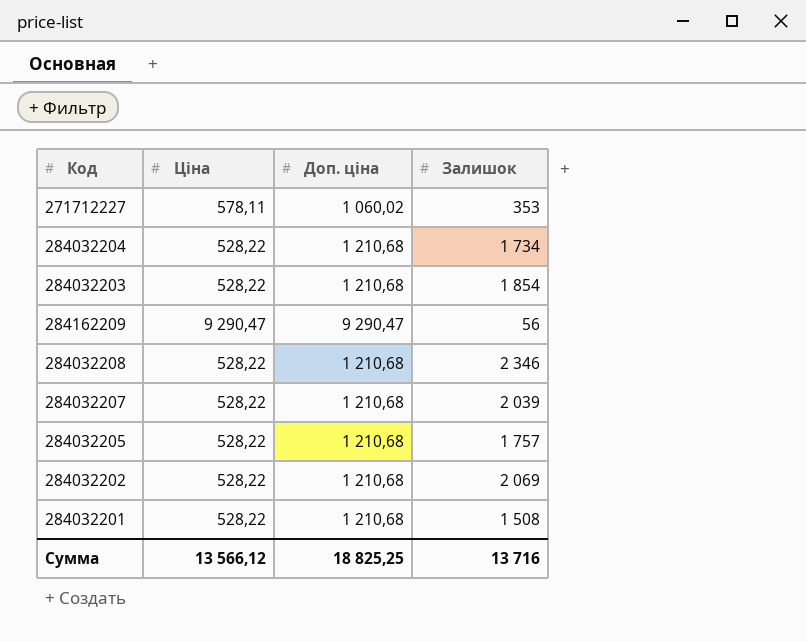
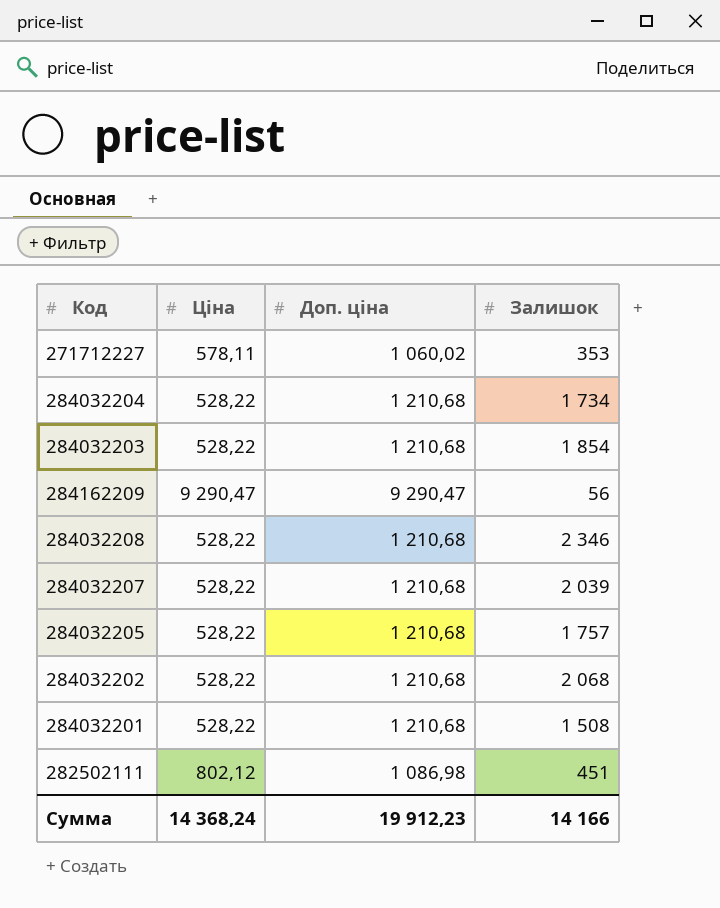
284032202 | Залишок: 2 069 -> 2 068
row 282502111: none -> 802,12 | 1 086,98 | 451
Сумма | Ціна: 13 566,12 -> 14 368,24
Сумма | Доп. ціна: 18 825,25 -> 19 912,23
Сумма | Залишок: 13 716 -> 14 166

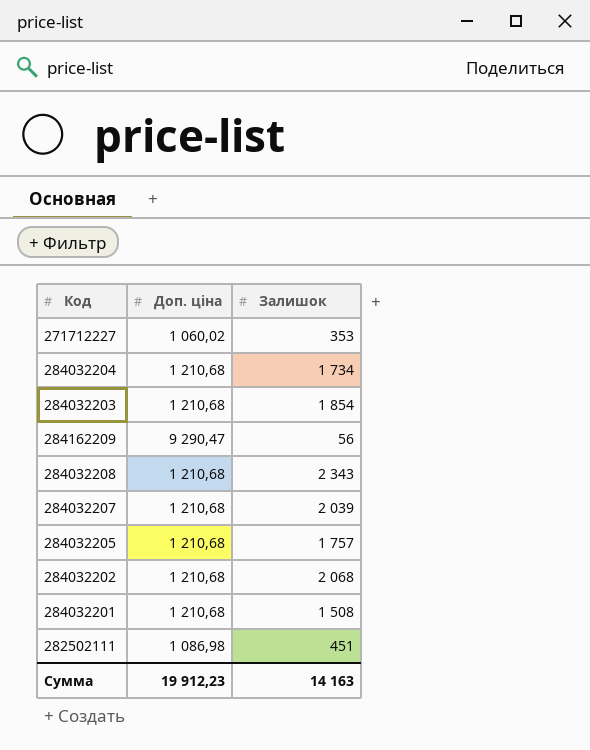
column Ціна | position: 2 -> none
284032208 | Залишок: 2 346 -> 2 343
Сумма | Залишок: 14 166 -> 14 163

